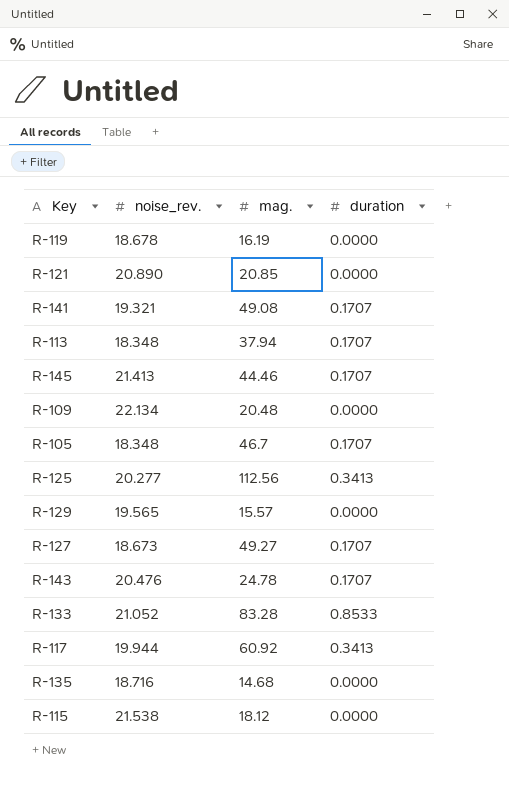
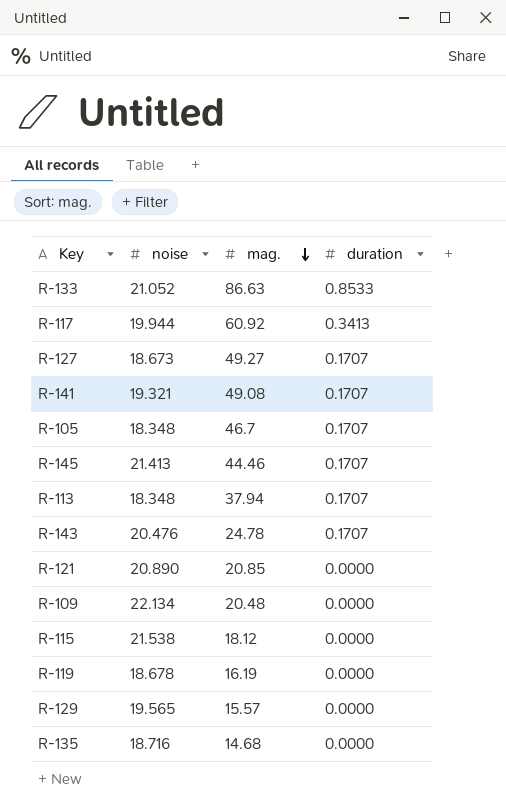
row order: none -> mag. descending
column name: noise_rev. -> noise
row R-125: 20.277 | 112.56 | 0.3413 -> none
R-133 | mag.: 83.28 -> 86.63

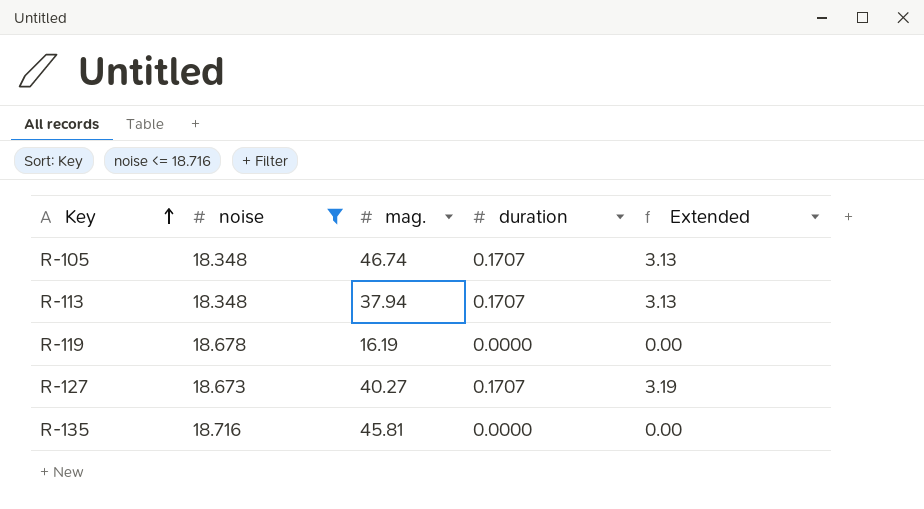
filter: none -> noise <= 18.716
row order: mag. descending -> Key ascending
column Extended | formula: none -> [noise] * [duration]
R-105 | mag.: 46.7 -> 46.74
R-127 | mag.: 49.27 -> 40.27
R-135 | mag.: 14.68 -> 45.81

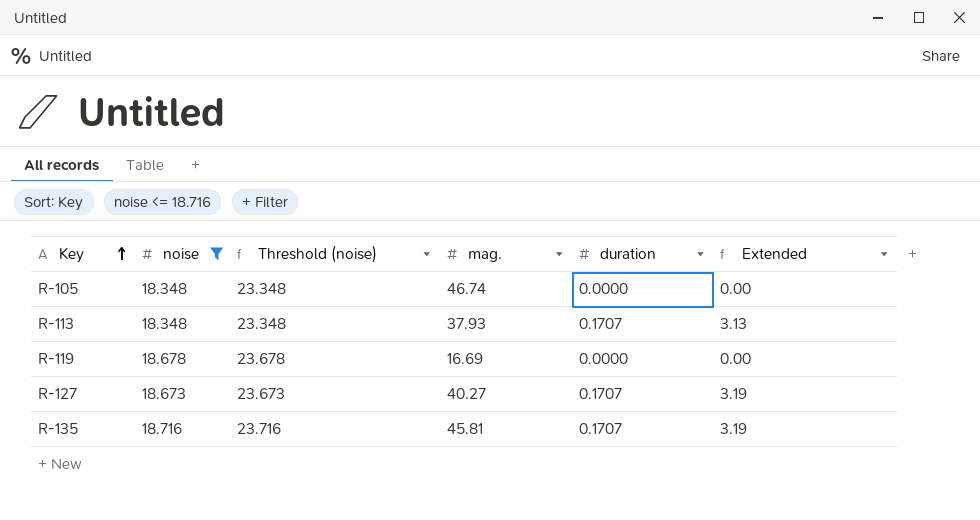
column Threshold (noise) | formula: none -> [noise] + 5
R-105 | duration: 0.1707 -> 0.0000
R-105 | Extended: 3.13 -> 0.00
R-113 | mag.: 37.94 -> 37.93
R-119 | mag.: 16.19 -> 16.69
R-135 | duration: 0.0000 -> 0.1707
R-135 | Extended: 0.00 -> 3.19

